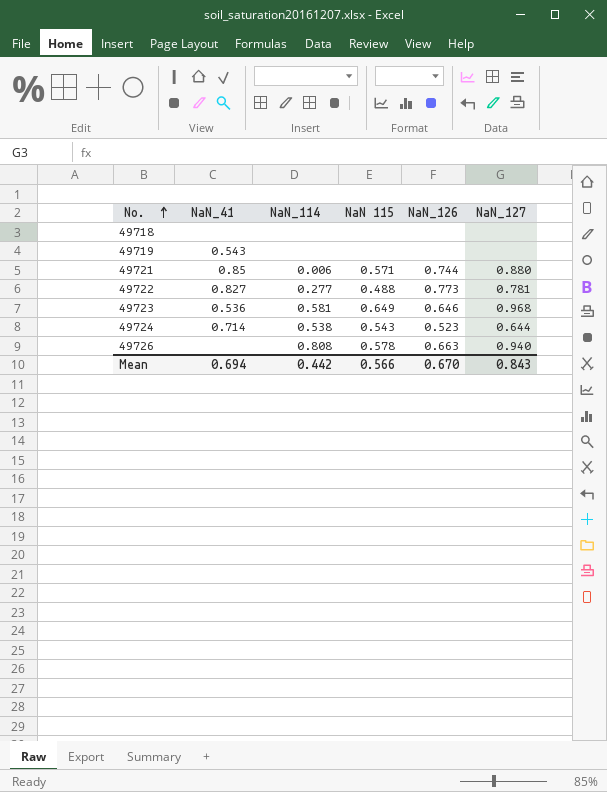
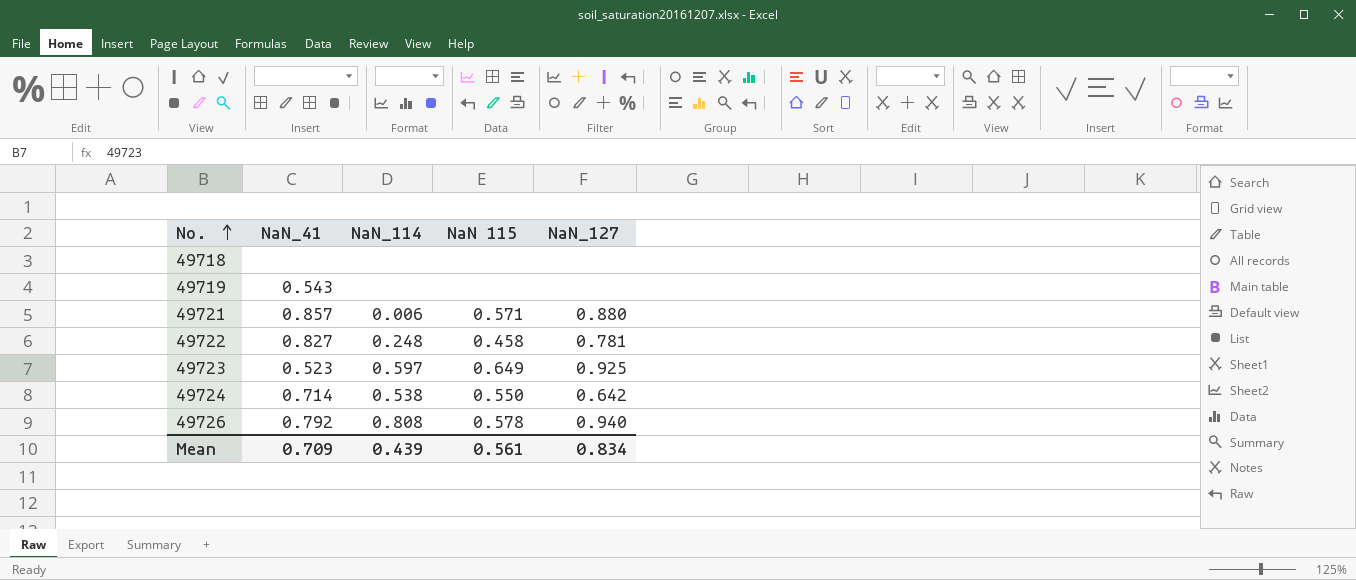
column NaN_126 | position: 5 -> none
49721 | NaN_41: 0.85 -> 0.857
49722 | NaN_114: 0.277 -> 0.248
49722 | NaN 115: 0.488 -> 0.458
49723 | NaN_41: 0.536 -> 0.523
49723 | NaN_114: 0.581 -> 0.597
49723 | NaN_127: 0.968 -> 0.925
49724 | NaN 115: 0.543 -> 0.550
49724 | NaN_127: 0.644 -> 0.642
49726 | NaN_41: none -> 0.792
Mean | NaN_41: 0.694 -> 0.709
Mean | NaN_114: 0.442 -> 0.439
Mean | NaN 115: 0.566 -> 0.561
Mean | NaN_127: 0.843 -> 0.834

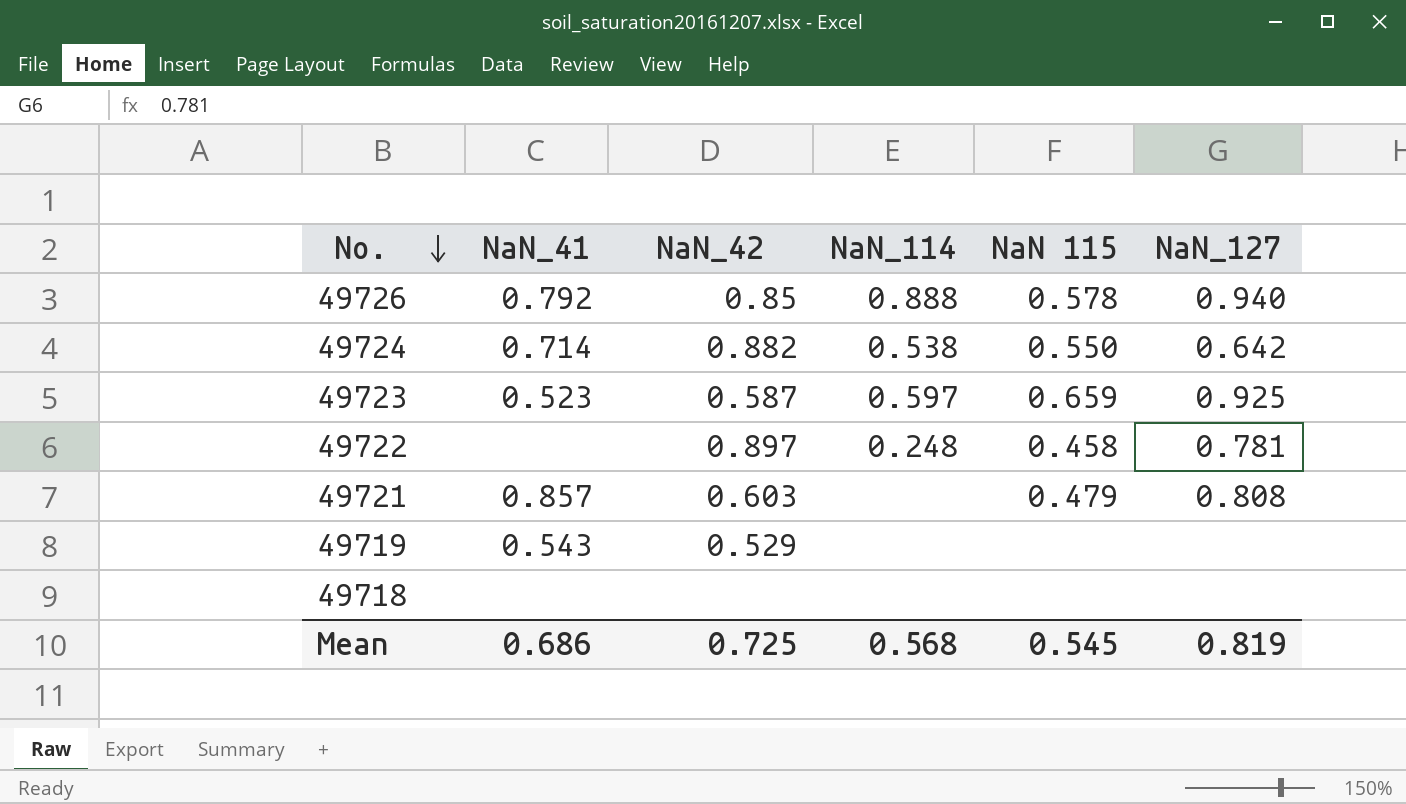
row order: No. ascending -> No. descending
column NaN_42 | position: none -> 3
49726 | NaN_114: 0.808 -> 0.888
49723 | NaN 115: 0.649 -> 0.659
49722 | NaN_41: 0.827 -> none
49721 | NaN_114: 0.006 -> none
49721 | NaN 115: 0.571 -> 0.479
49721 | NaN_127: 0.880 -> 0.808
Mean | NaN_41: 0.709 -> 0.686
Mean | NaN_114: 0.439 -> 0.568
Mean | NaN 115: 0.561 -> 0.545
Mean | NaN_127: 0.834 -> 0.819

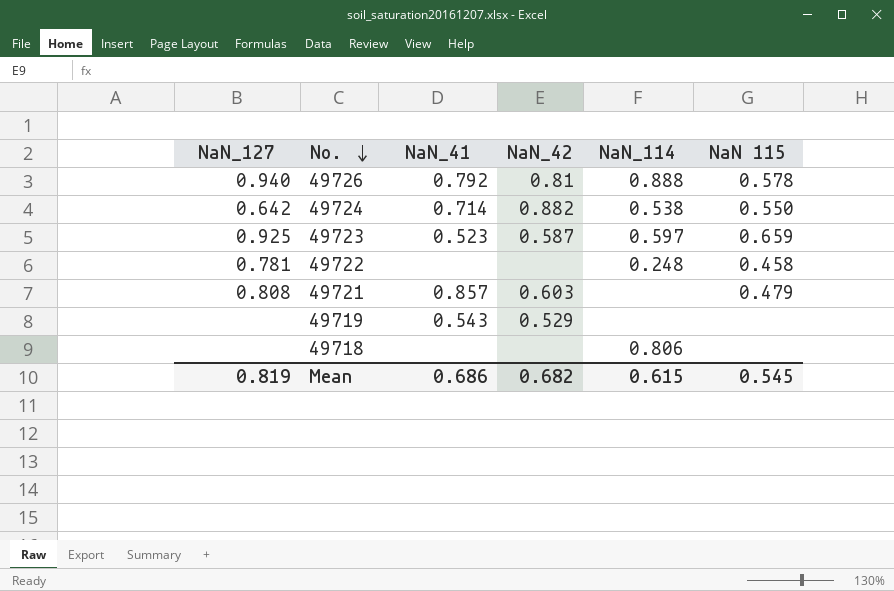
column NaN_127 | position: 6 -> 1
49726 | NaN_42: 0.85 -> 0.81
49722 | NaN_42: 0.897 -> none
49718 | NaN_114: none -> 0.806
Mean | NaN_42: 0.725 -> 0.682
Mean | NaN_114: 0.568 -> 0.615

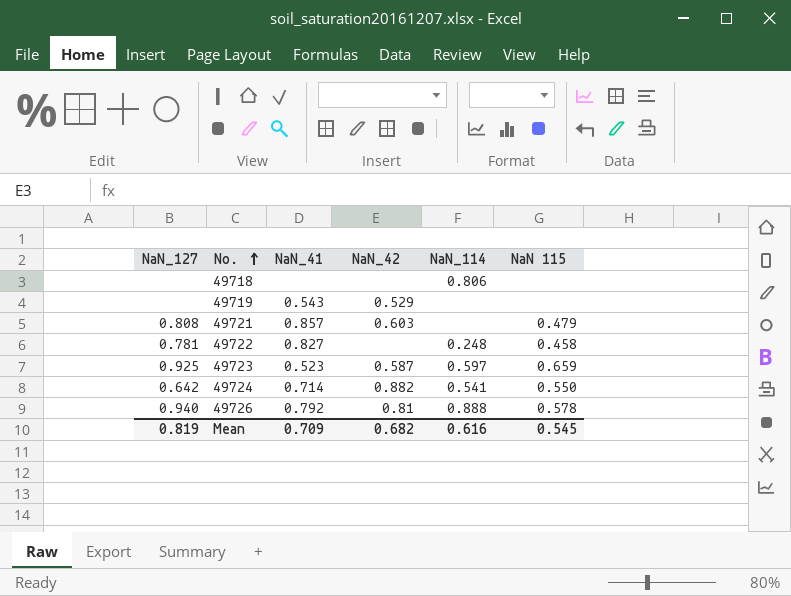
row order: No. descending -> No. ascending
49722 | NaN_41: none -> 0.827
49724 | NaN_114: 0.538 -> 0.541
Mean | NaN_41: 0.686 -> 0.709
Mean | NaN_114: 0.615 -> 0.616

